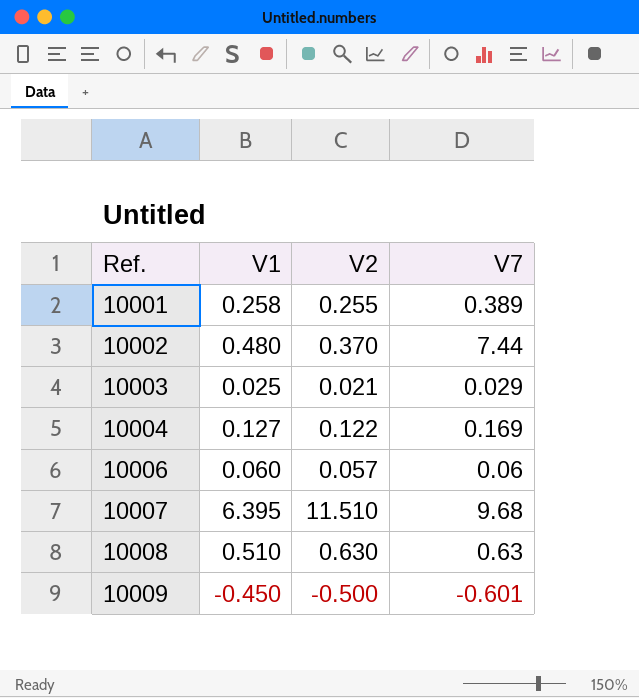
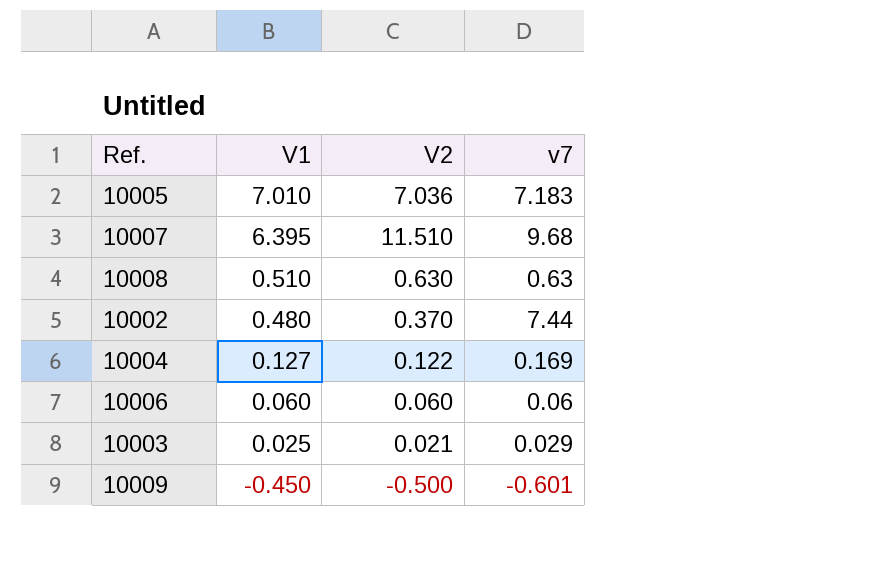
row order: Ref. ascending -> V1 descending
column name: V7 -> v7
row 10001: 0.258 | 0.255 | 0.389 -> none
row 10005: none -> 7.010 | 7.036 | 7.183
10006 | V2: 0.057 -> 0.060

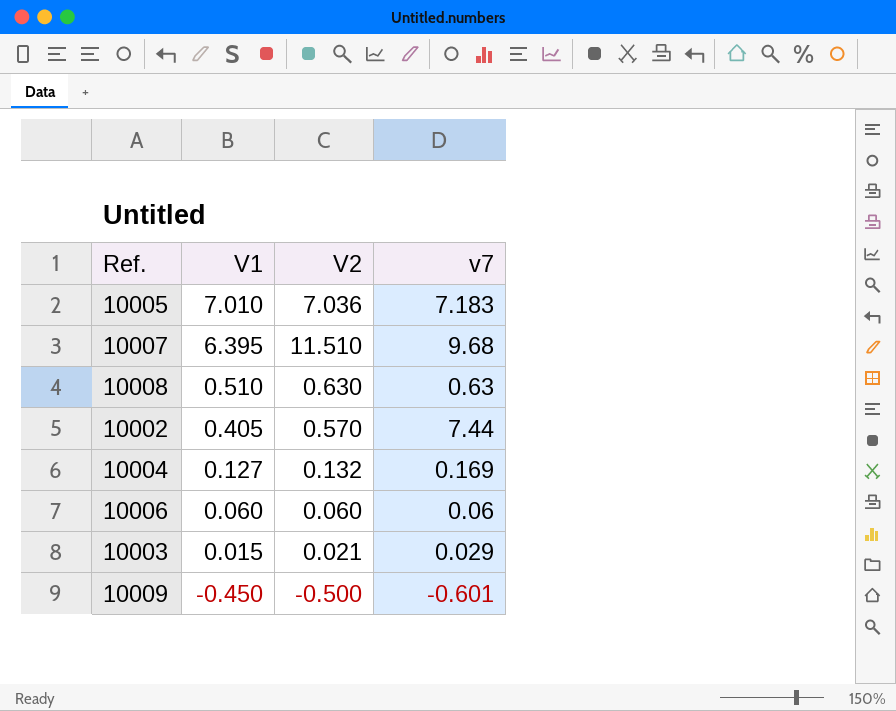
10002 | V1: 0.480 -> 0.405
10002 | V2: 0.370 -> 0.570
10004 | V2: 0.122 -> 0.132
10003 | V1: 0.025 -> 0.015

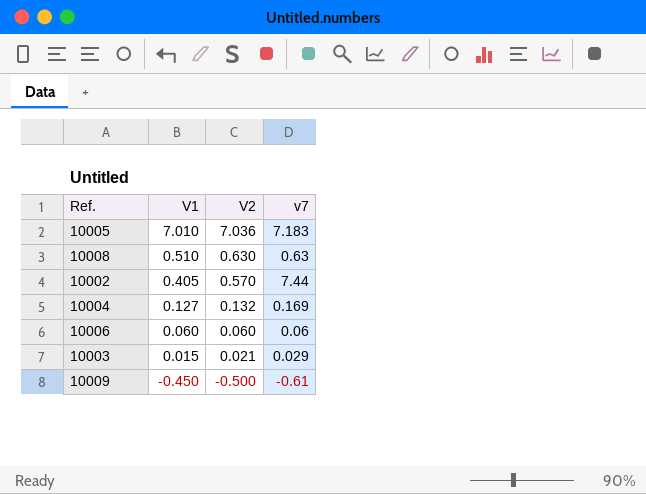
row 10007: 6.395 | 11.510 | 9.68 -> none
10009 | v7: -0.601 -> -0.61

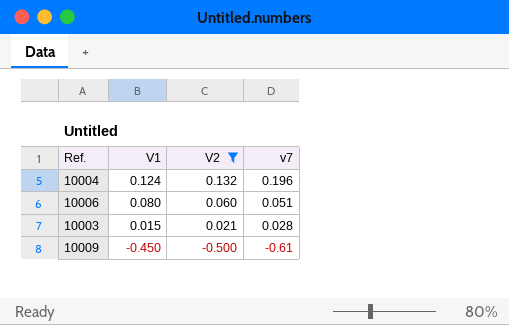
filter: none -> V2 <= 0.132
10004 | V1: 0.127 -> 0.124
10004 | v7: 0.169 -> 0.196
10006 | V1: 0.060 -> 0.080
10006 | v7: 0.06 -> 0.051
10003 | v7: 0.029 -> 0.028

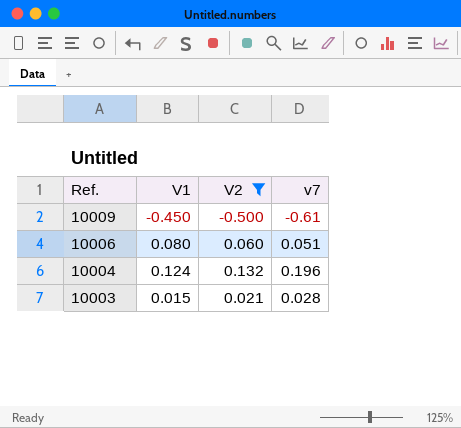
row order: V1 descending -> Ref. descending

